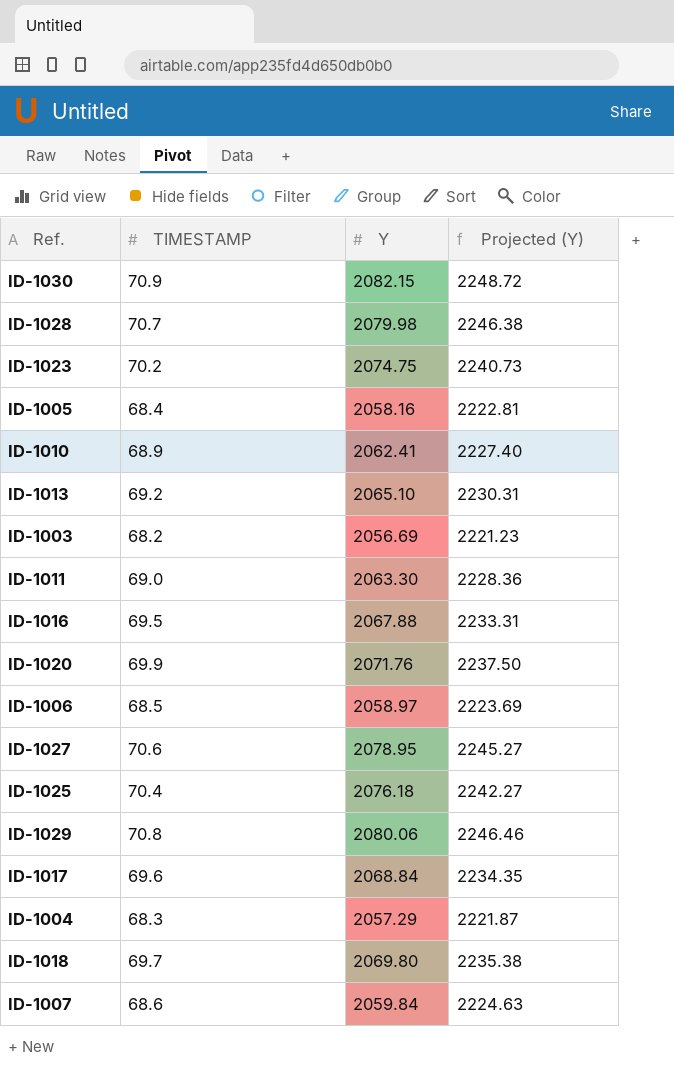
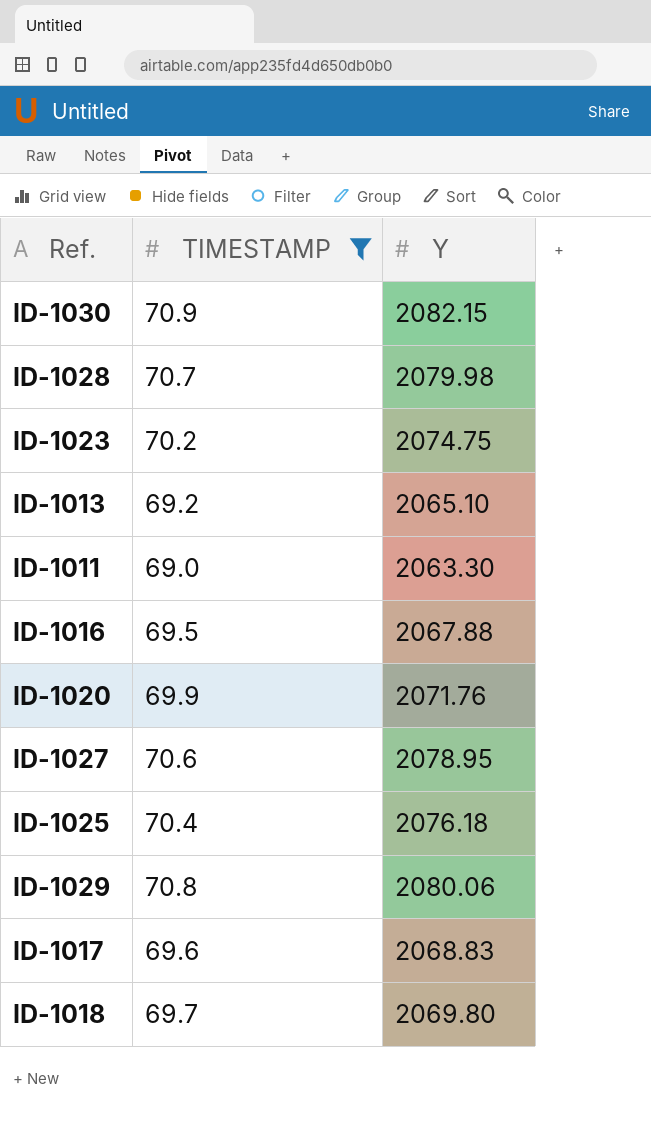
filter: none -> TIMESTAMP >= 69.0
column Projected (Y) | formula: [Y] * 1.08 -> none
ID-1017 | Y: 2068.84 -> 2068.83

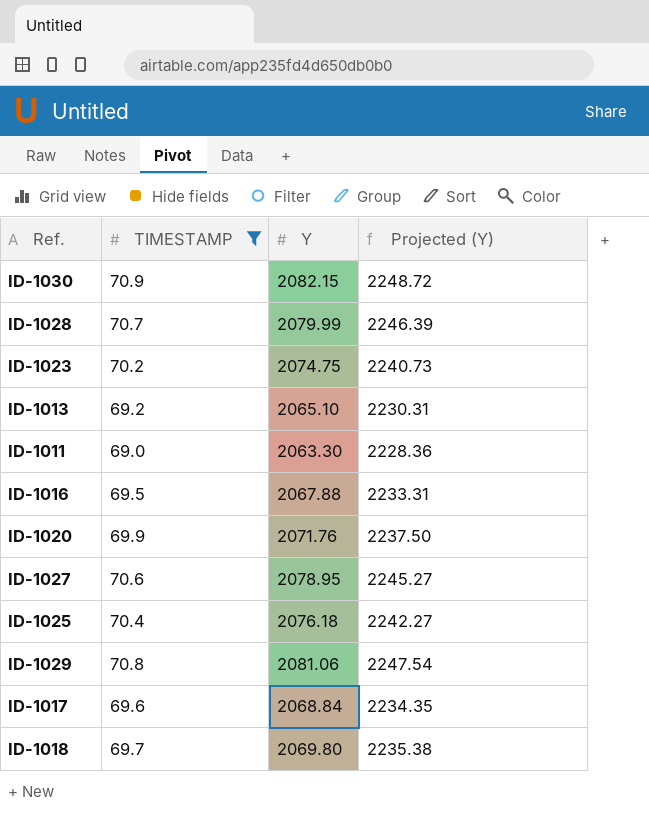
column Projected (Y) | formula: none -> [Y] * 1.08
ID-1028 | Y: 2079.98 -> 2079.99
ID-1029 | Y: 2080.06 -> 2081.06
ID-1017 | Y: 2068.83 -> 2068.84

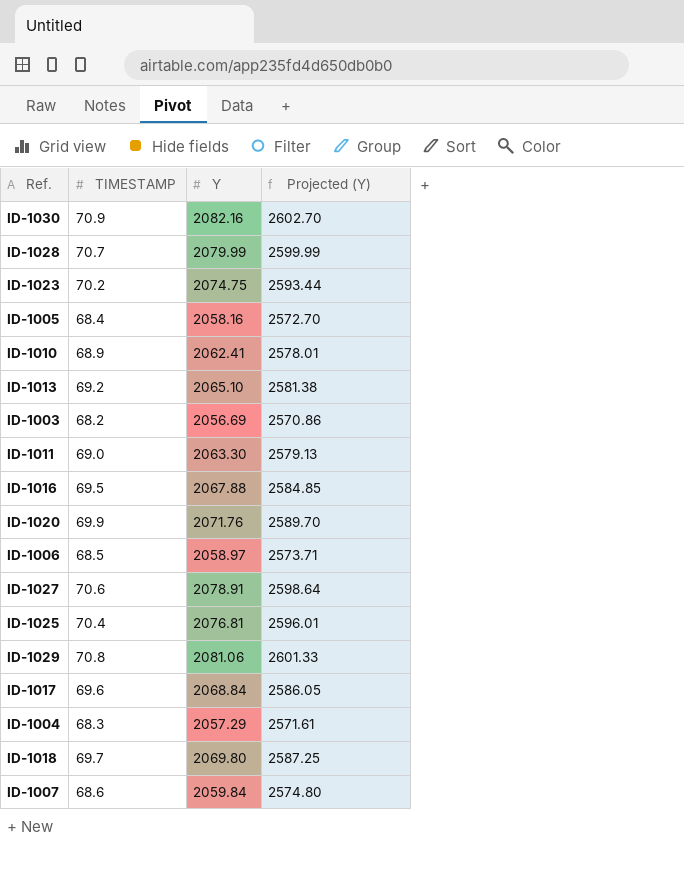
filter: TIMESTAMP >= 69.0 -> none
column Projected (Y) | formula: [Y] * 1.08 -> [Y] * 1.25
ID-1030 | Y: 2082.15 -> 2082.16
ID-1027 | Y: 2078.95 -> 2078.91
ID-1025 | Y: 2076.18 -> 2076.81

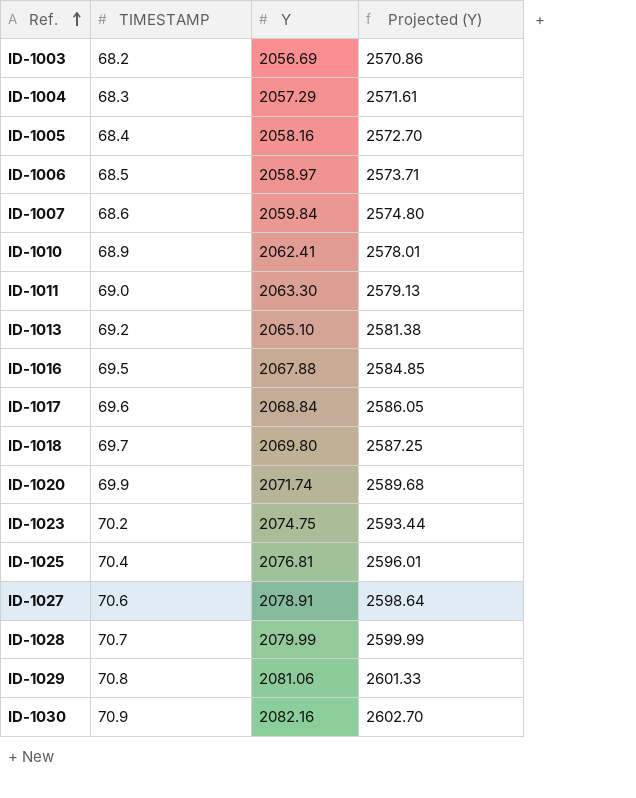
row order: none -> Ref. ascending
ID-1020 | Y: 2071.76 -> 2071.74
ID-1020 | Projected (Y): 2589.70 -> 2589.68

